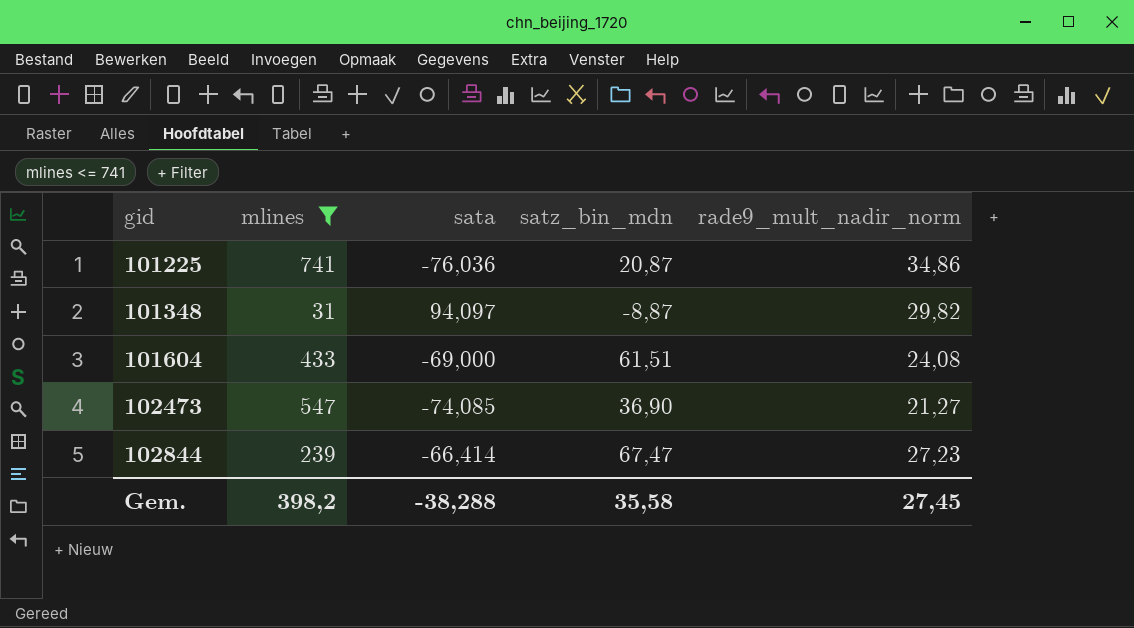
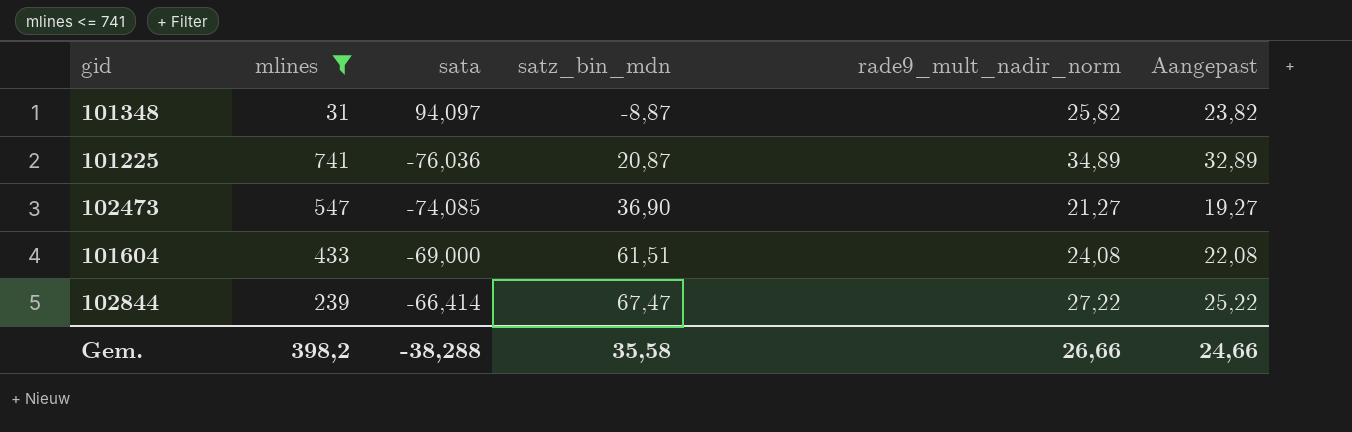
row order: gid ascending -> satz_bin_mdn ascending
column Aangepast | formula: none -> [rade9_mult_nadir_norm] - 2
101348 | rade9_mult_nadir_norm: 29,82 -> 25,82
101225 | rade9_mult_nadir_norm: 34,86 -> 34,89
102844 | rade9_mult_nadir_norm: 27,23 -> 27,22
Gem. | rade9_mult_nadir_norm: 27,45 -> 26,66

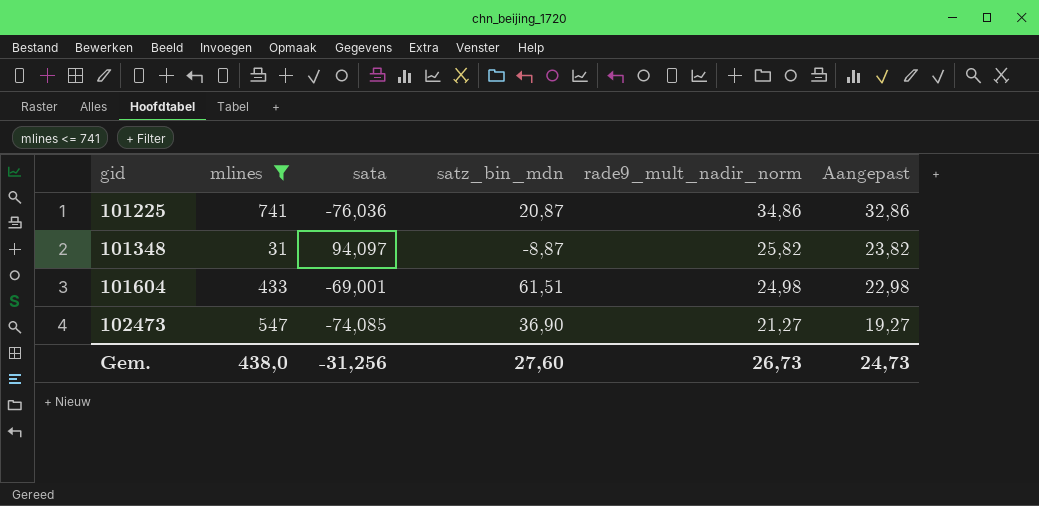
row order: satz_bin_mdn ascending -> gid ascending
row 102844: 239 | -66,414 | 67,47 | 27,22 | 25,22 -> none
101225 | rade9_mult_nadir_norm: 34,89 -> 34,86
101225 | Aangepast: 32,89 -> 32,86
101604 | sata: -69,000 -> -69,001
101604 | rade9_mult_nadir_norm: 24,08 -> 24,98
101604 | Aangepast: 22,08 -> 22,98
Gem. | mlines: 398,2 -> 438,0
Gem. | sata: -38,288 -> -31,256
Gem. | satz_bin_mdn: 35,58 -> 27,60
Gem. | rade9_mult_nadir_norm: 26,66 -> 26,73
Gem. | Aangepast: 24,66 -> 24,73

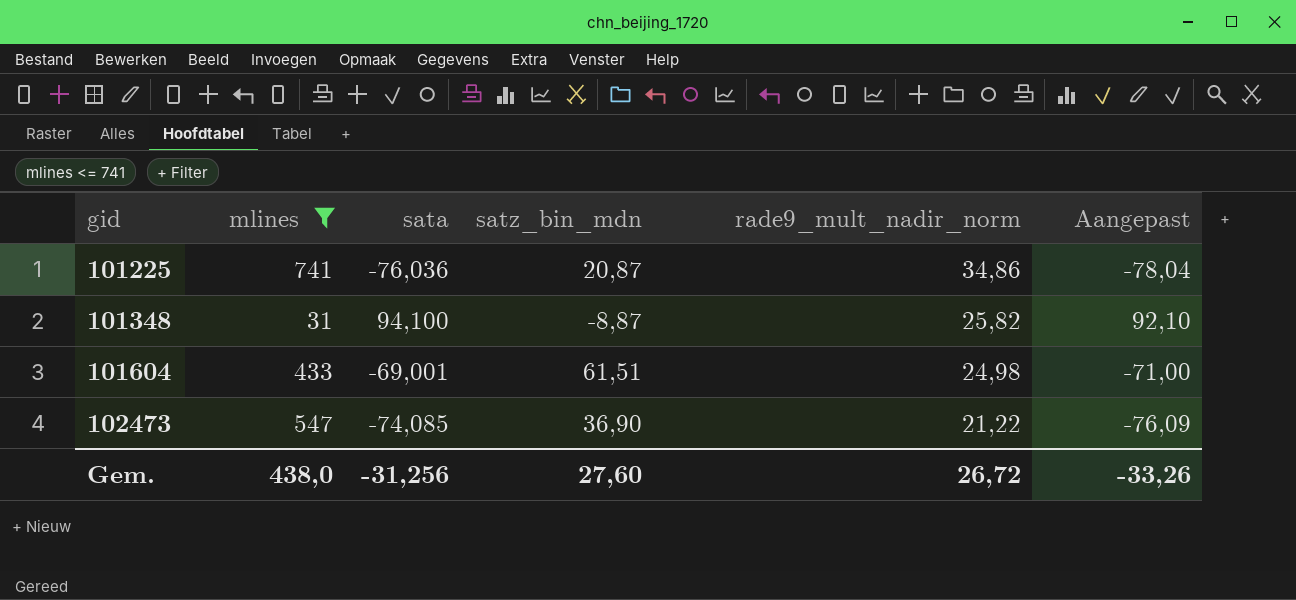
column Aangepast | formula: [rade9_mult_nadir_norm] - 2 -> [sata] - 2
101348 | sata: 94,097 -> 94,100
102473 | rade9_mult_nadir_norm: 21,27 -> 21,22
Gem. | rade9_mult_nadir_norm: 26,73 -> 26,72
Gem. | Aangepast: 24,73 -> -33,26

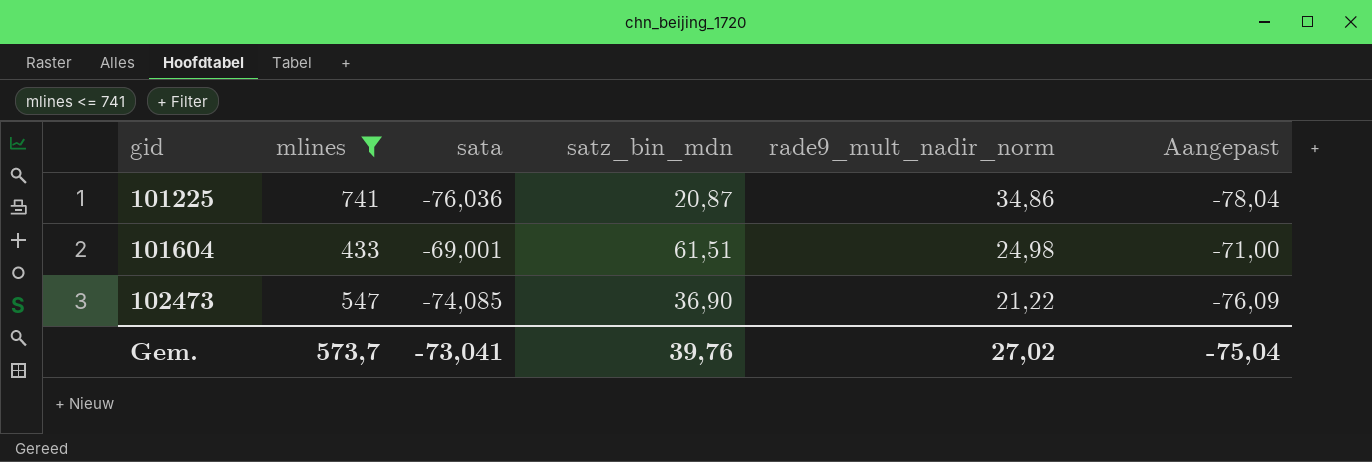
row 101348: 31 | 94,100 | -8,87 | 25,82 | 92,10 -> none
Gem. | mlines: 438,0 -> 573,7
Gem. | sata: -31,256 -> -73,041
Gem. | satz_bin_mdn: 27,60 -> 39,76
Gem. | rade9_mult_nadir_norm: 26,72 -> 27,02
Gem. | Aangepast: -33,26 -> -75,04

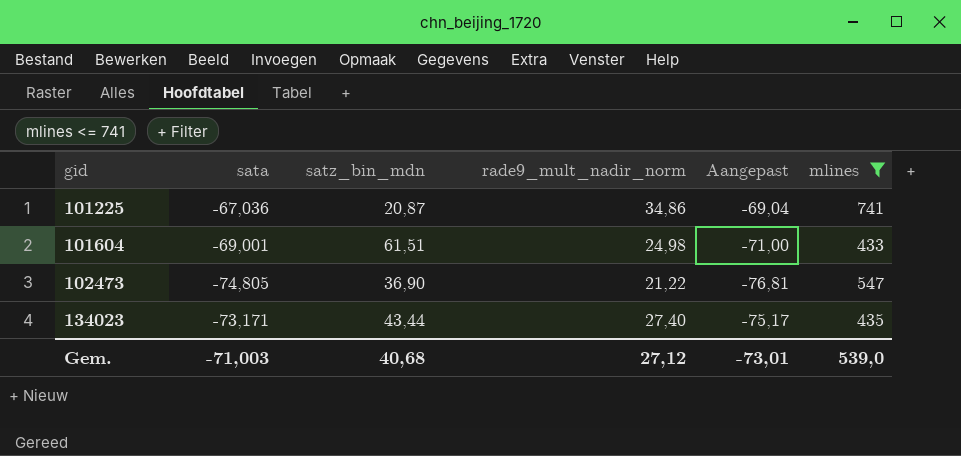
column mlines | position: 2 -> 6
101225 | sata: -76,036 -> -67,036
101225 | Aangepast: -78,04 -> -69,04
102473 | sata: -74,085 -> -74,805
102473 | Aangepast: -76,09 -> -76,81
row 134023: none -> -73,171 | 43,44 | 27,40 | -75,17 | 435
Gem. | sata: -73,041 -> -71,003
Gem. | satz_bin_mdn: 39,76 -> 40,68
Gem. | rade9_mult_nadir_norm: 27,02 -> 27,12
Gem. | Aangepast: -75,04 -> -73,01
Gem. | mlines: 573,7 -> 539,0

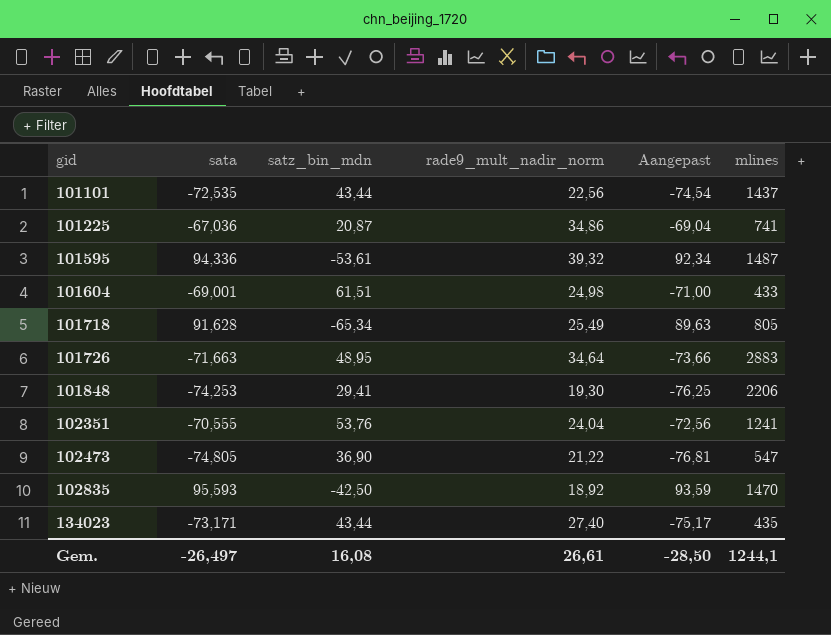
filter: mlines <= 741 -> none
Gem. | sata: -71,003 -> -26,497
Gem. | satz_bin_mdn: 40,68 -> 16,08
Gem. | rade9_mult_nadir_norm: 27,12 -> 26,61
Gem. | Aangepast: -73,01 -> -28,50
Gem. | mlines: 539,0 -> 1244,1

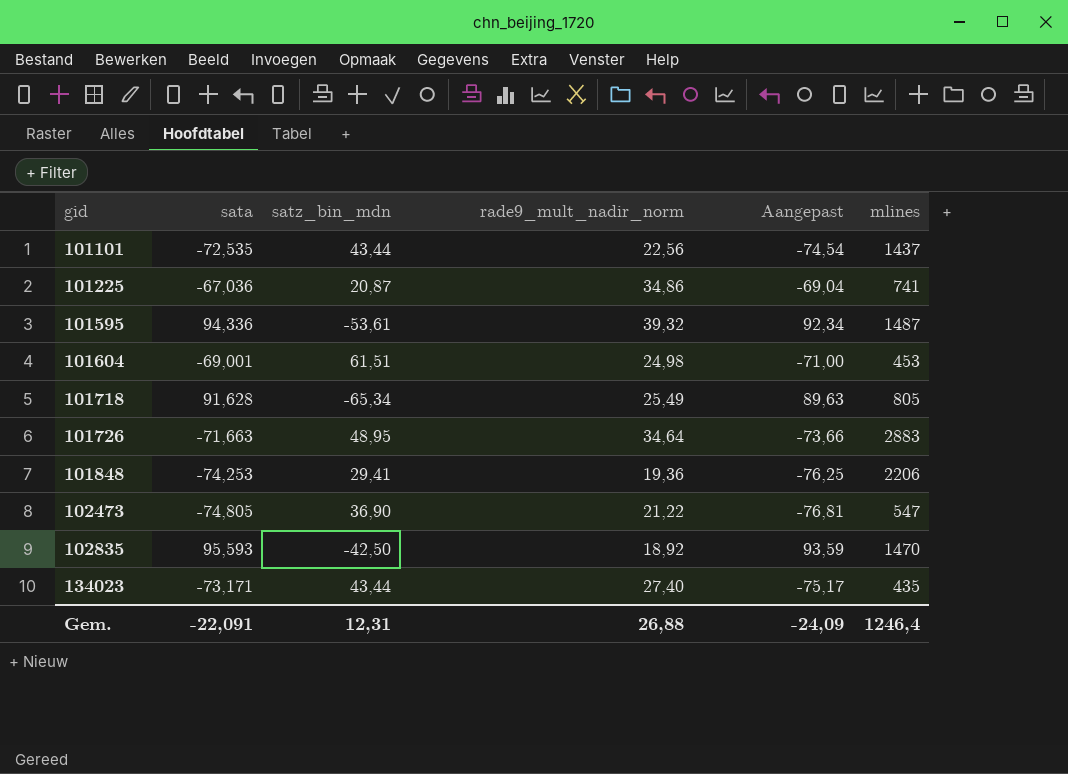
row 102351: -70,555 | 53,76 | 24,04 | -72,56 | 1241 -> none
101604 | mlines: 433 -> 453
101848 | rade9_mult_nadir_norm: 19,30 -> 19,36
Gem. | sata: -26,497 -> -22,091
Gem. | satz_bin_mdn: 16,08 -> 12,31
Gem. | rade9_mult_nadir_norm: 26,61 -> 26,88
Gem. | Aangepast: -28,50 -> -24,09
Gem. | mlines: 1244,1 -> 1246,4

